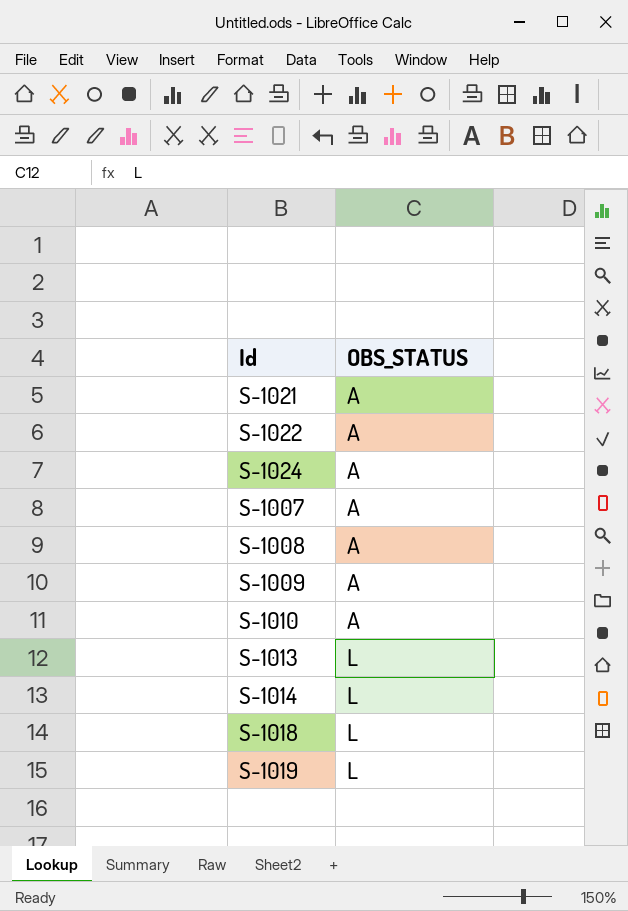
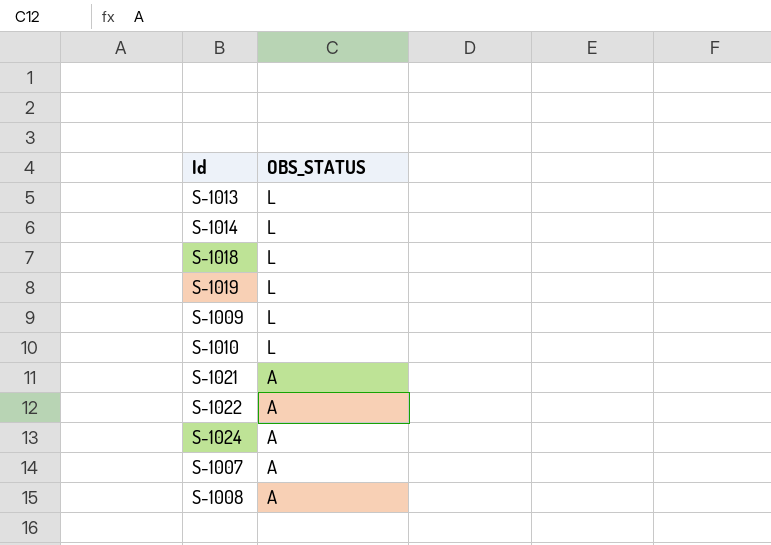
row order: OBS_STATUS ascending -> OBS_STATUS descending
S-1009 | OBS_STATUS: A -> L
S-1010 | OBS_STATUS: A -> L

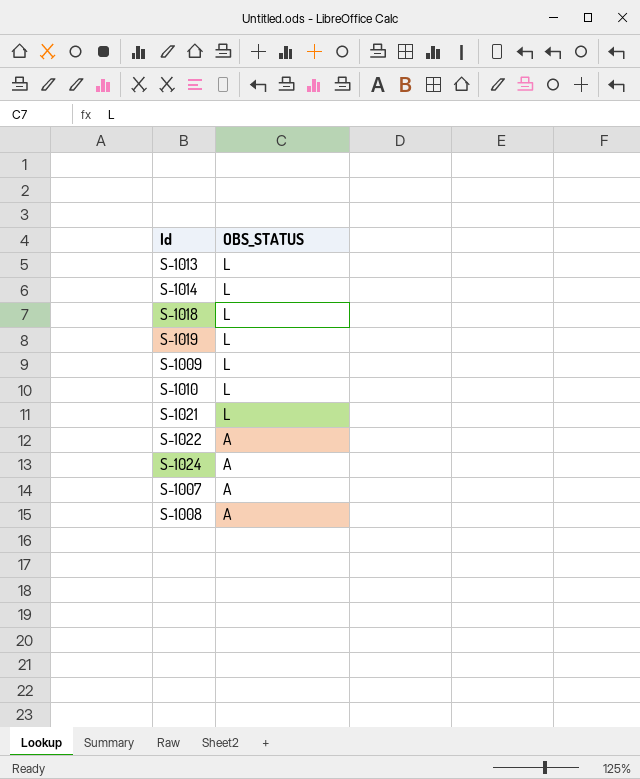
S-1021 | OBS_STATUS: A -> L

